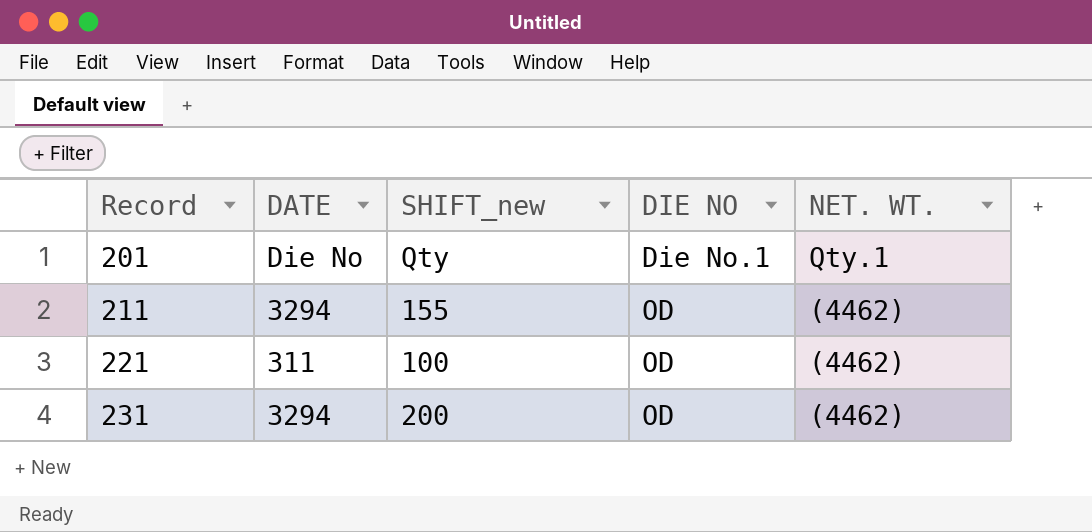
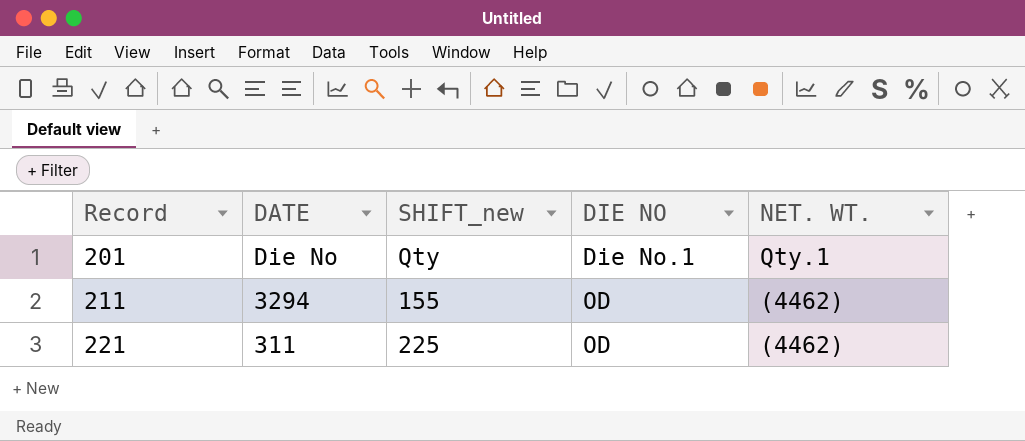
row 231: 3294 | 200 | OD | (4462) -> none
221 | SHIFT_new: 100 -> 225

